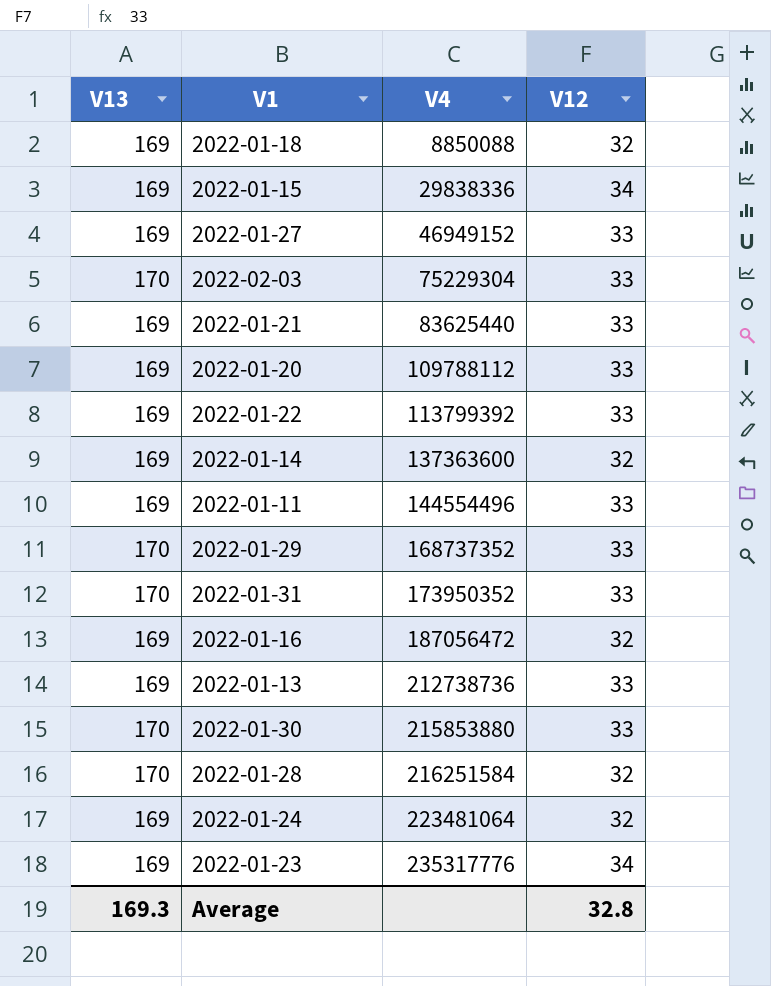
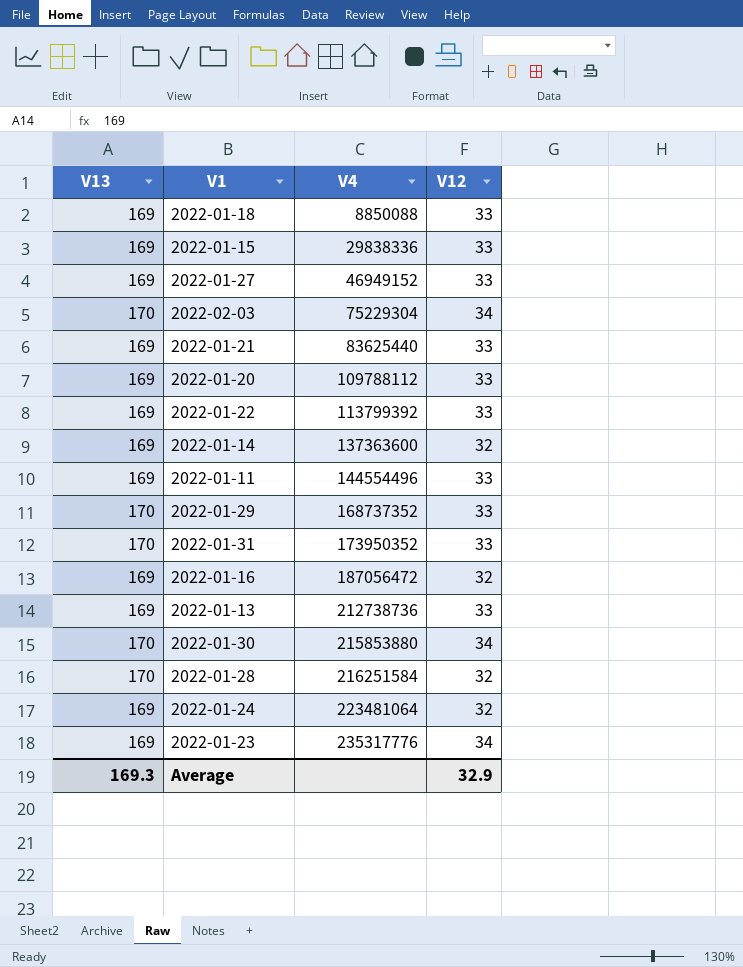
2022-01-18 | V12: 32 -> 33
2022-01-15 | V12: 34 -> 33
2022-02-03 | V12: 33 -> 34
2022-01-30 | V12: 33 -> 34
Average | V12: 32.8 -> 32.9

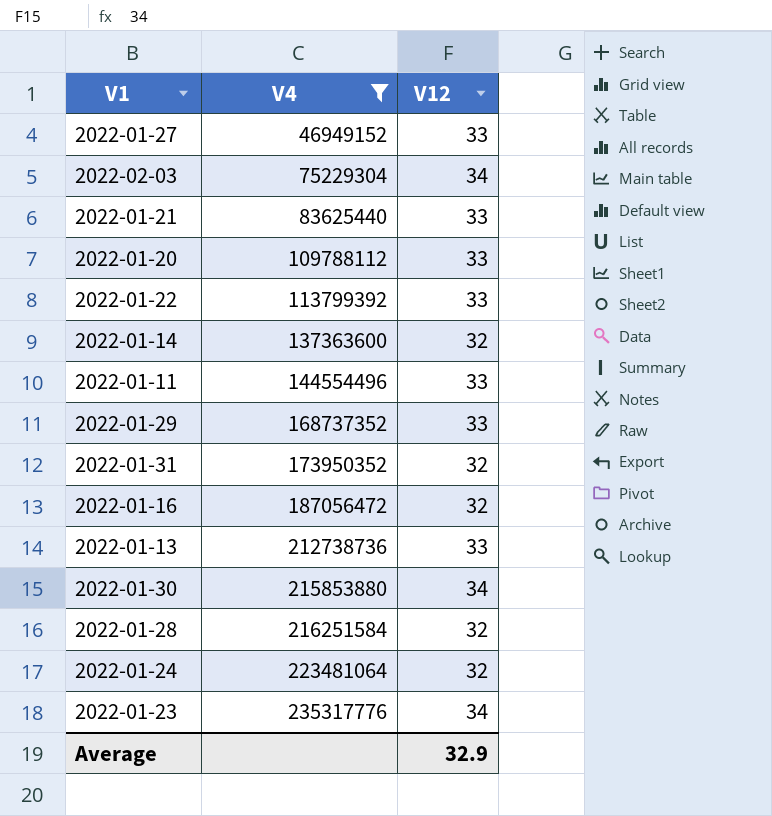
filter: none -> V4 >= 46949152
column V13 | position: 1 -> none
2022-01-31 | V12: 33 -> 32

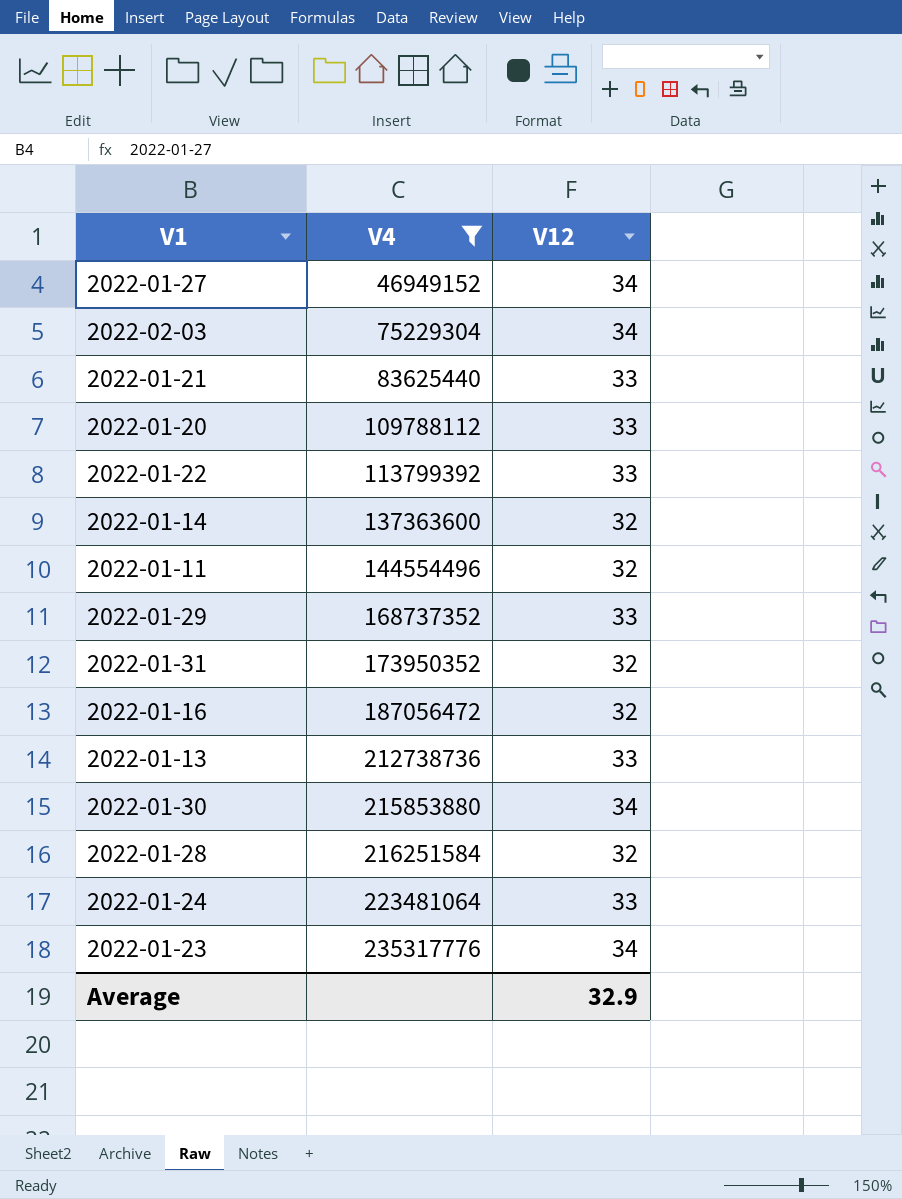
2022-01-27 | V12: 33 -> 34
2022-01-11 | V12: 33 -> 32
2022-01-24 | V12: 32 -> 33

